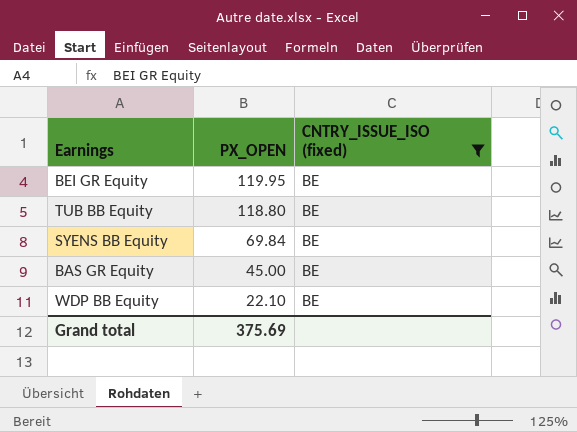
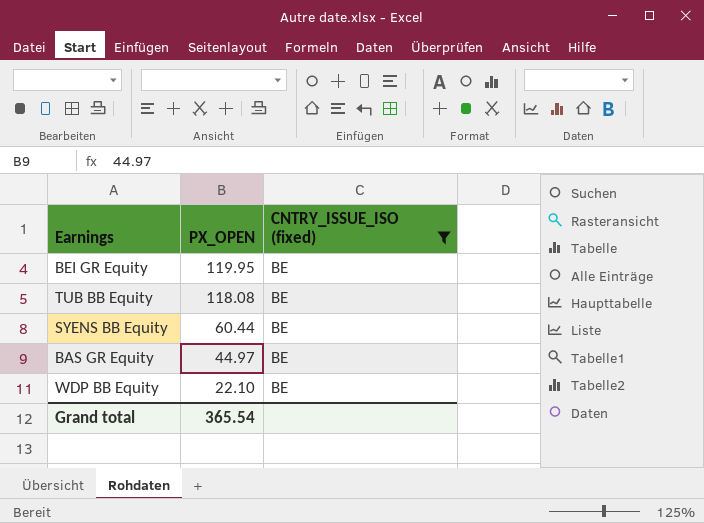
TUB BB Equity | PX_OPEN: 118.80 -> 118.08
SYENS BB Equity | PX_OPEN: 69.84 -> 60.44
BAS GR Equity | PX_OPEN: 45.00 -> 44.97
Grand total | PX_OPEN: 375.69 -> 365.54

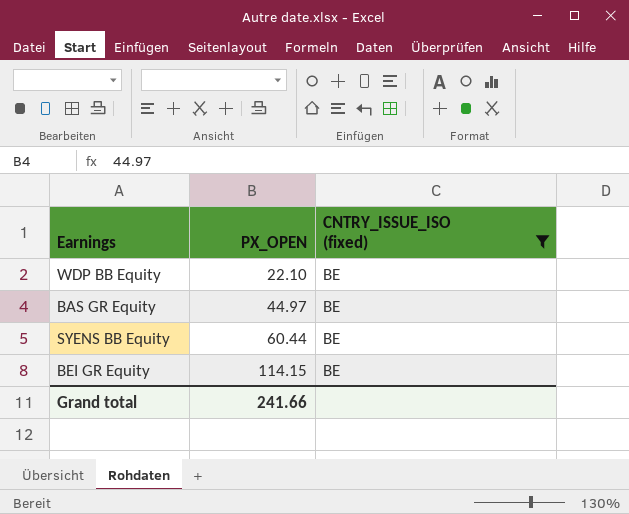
row order: PX_OPEN descending -> PX_OPEN ascending
row TUB BB Equity: 118.08 | BE -> none
BEI GR Equity | PX_OPEN: 119.95 -> 114.15
Grand total | PX_OPEN: 365.54 -> 241.66

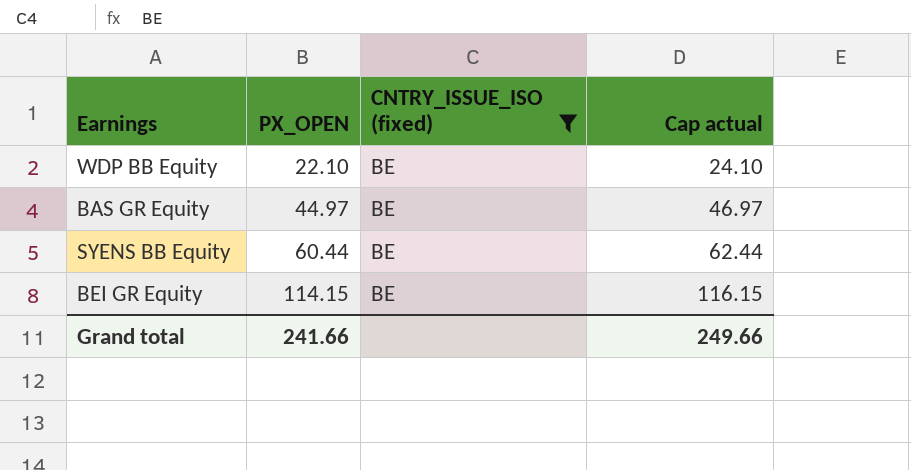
column Cap actual | formula: none -> [PX_OPEN] + 2

